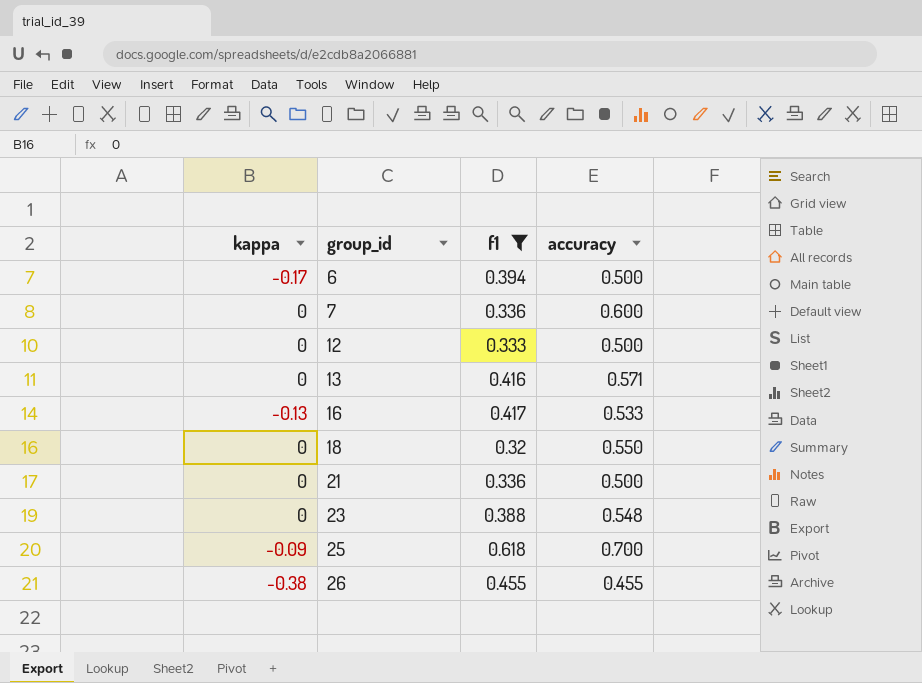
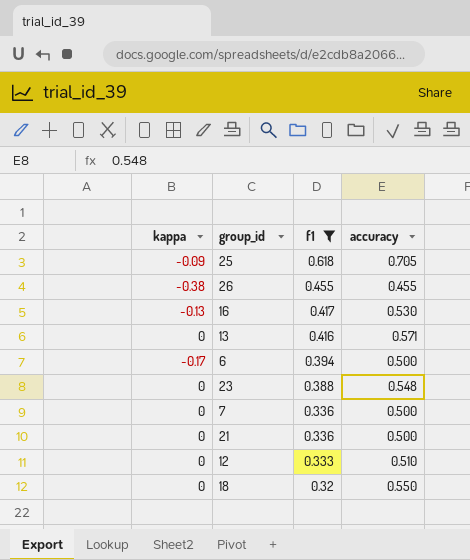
row order: group_id ascending -> f1 descending
25 | accuracy: 0.700 -> 0.705
16 | accuracy: 0.533 -> 0.530
7 | accuracy: 0.600 -> 0.500
12 | accuracy: 0.500 -> 0.510

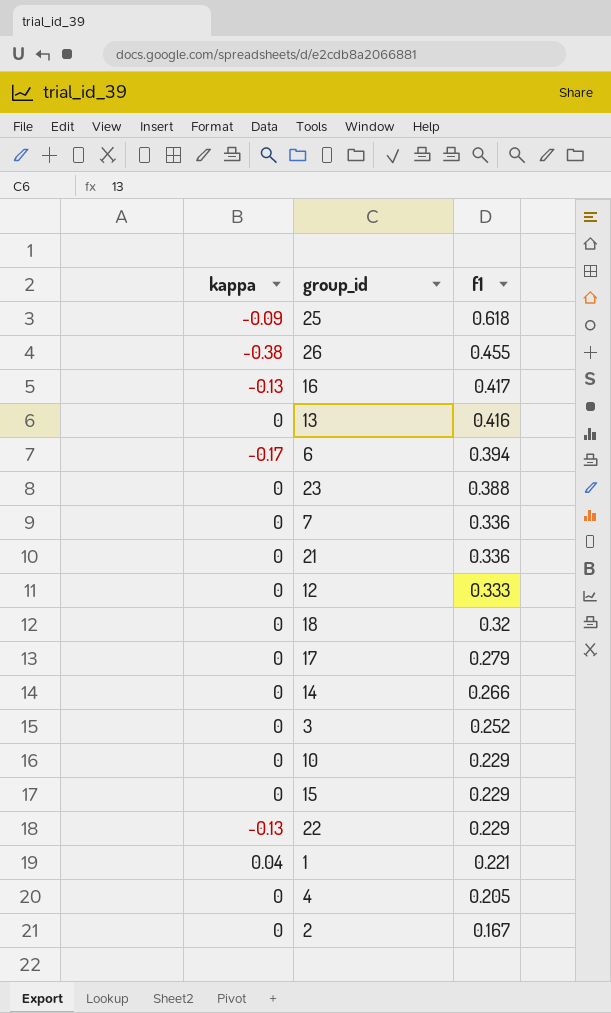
filter: f1 >= 0.32 -> none
column accuracy | position: 4 -> none

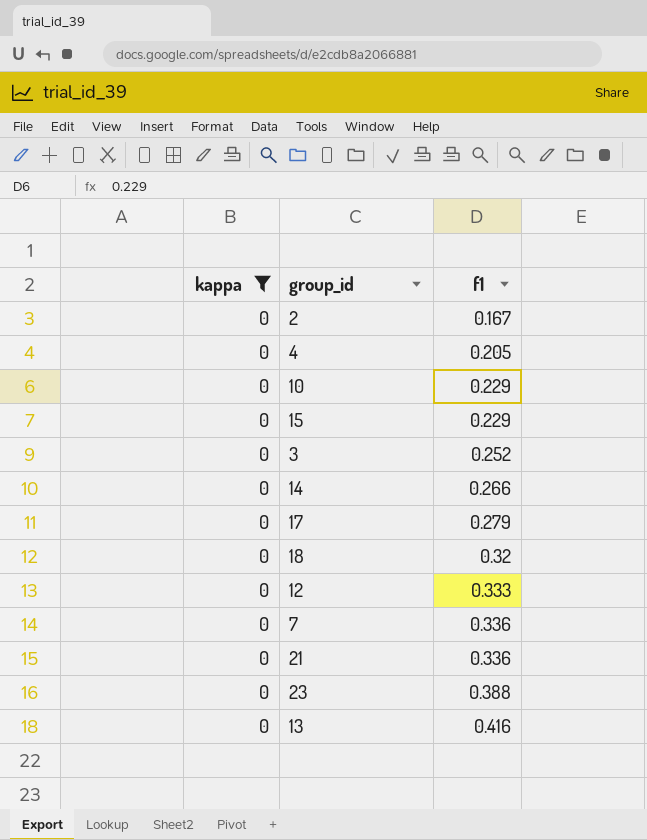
filter: none -> kappa = 0
row order: f1 descending -> f1 ascending

